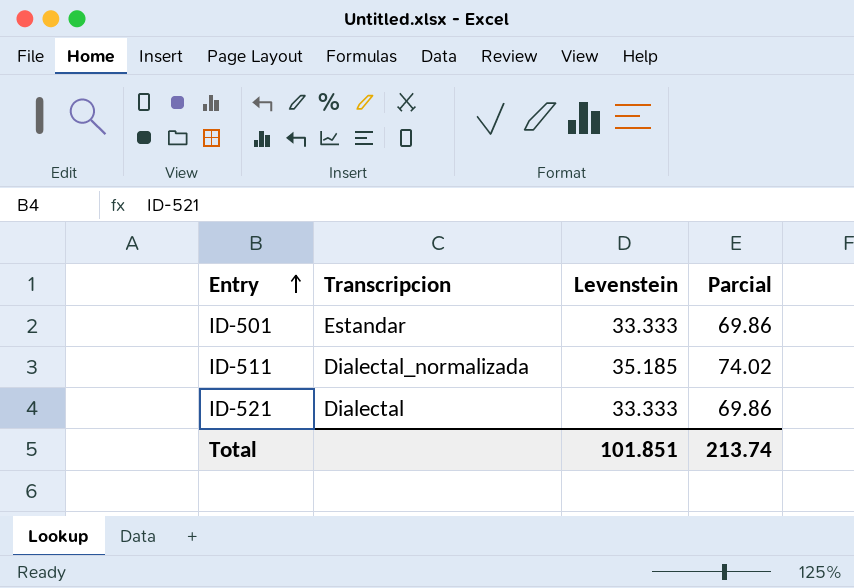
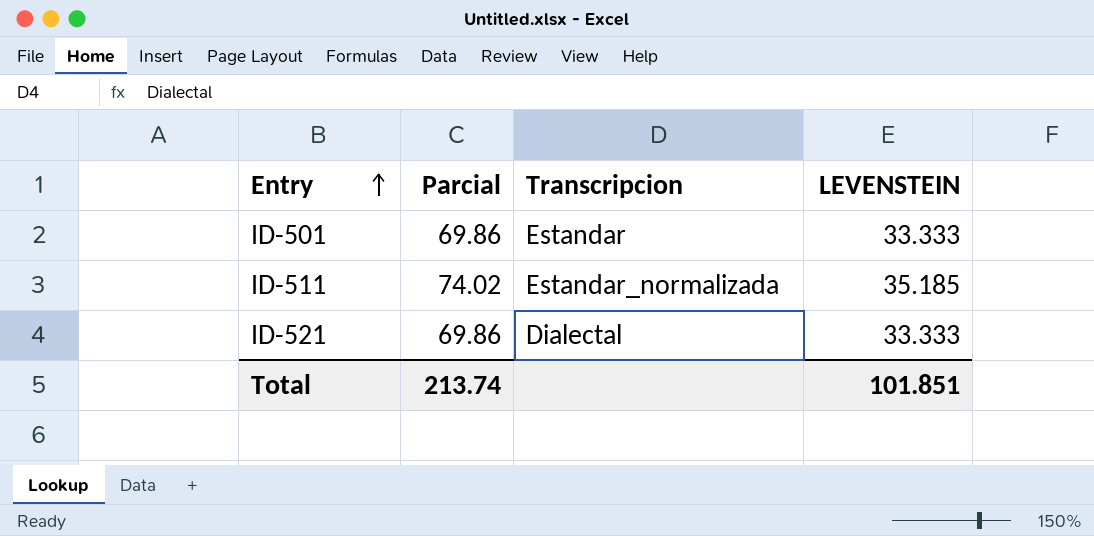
column Parcial | position: 4 -> 2
column name: Levenstein -> LEVENSTEIN
ID-511 | Transcripcion: Dialectal_normalizada -> Estandar_normalizada

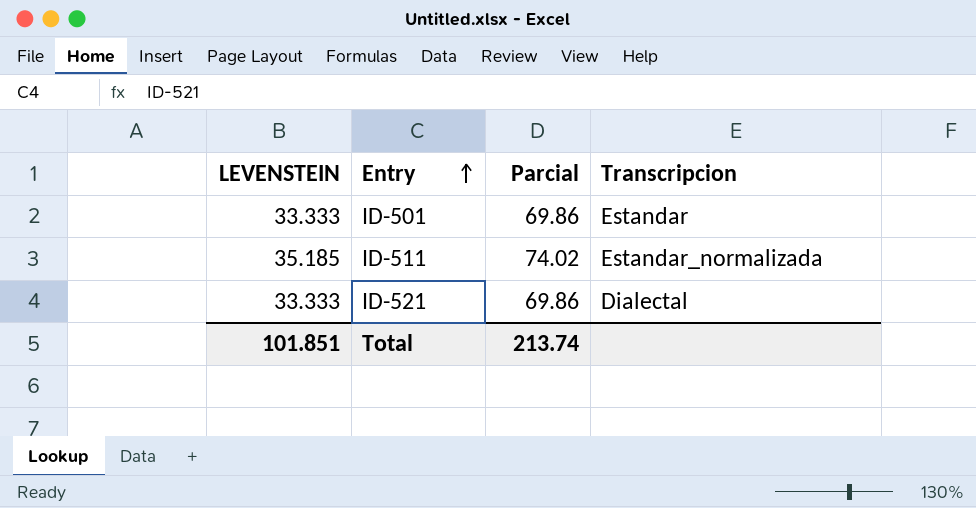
column LEVENSTEIN | position: 4 -> 1

